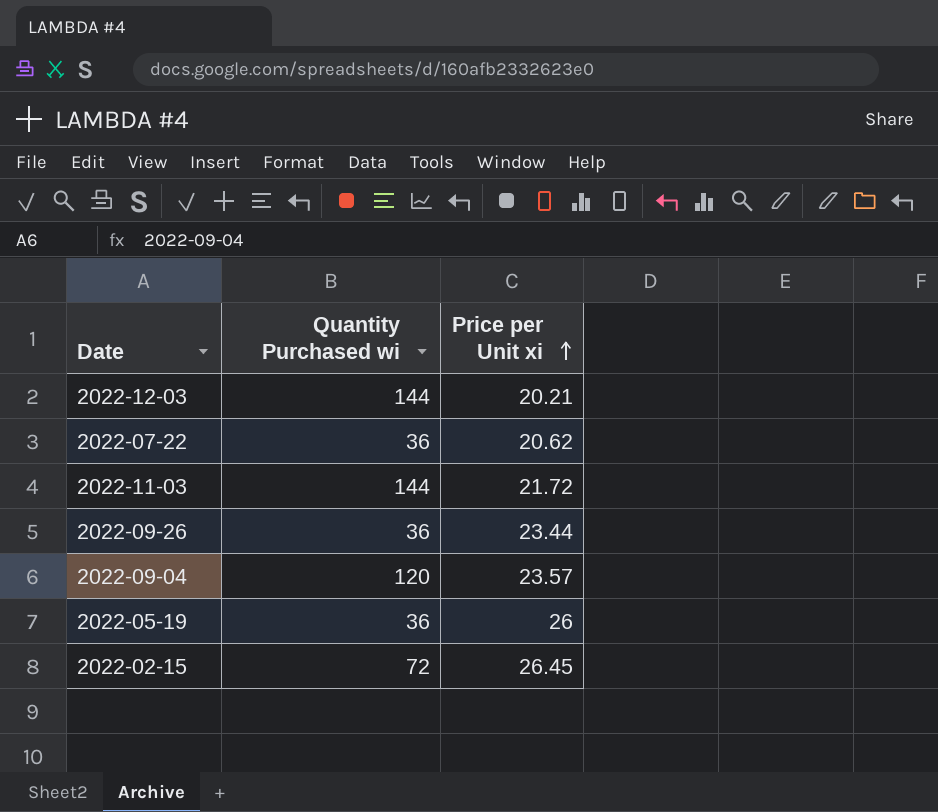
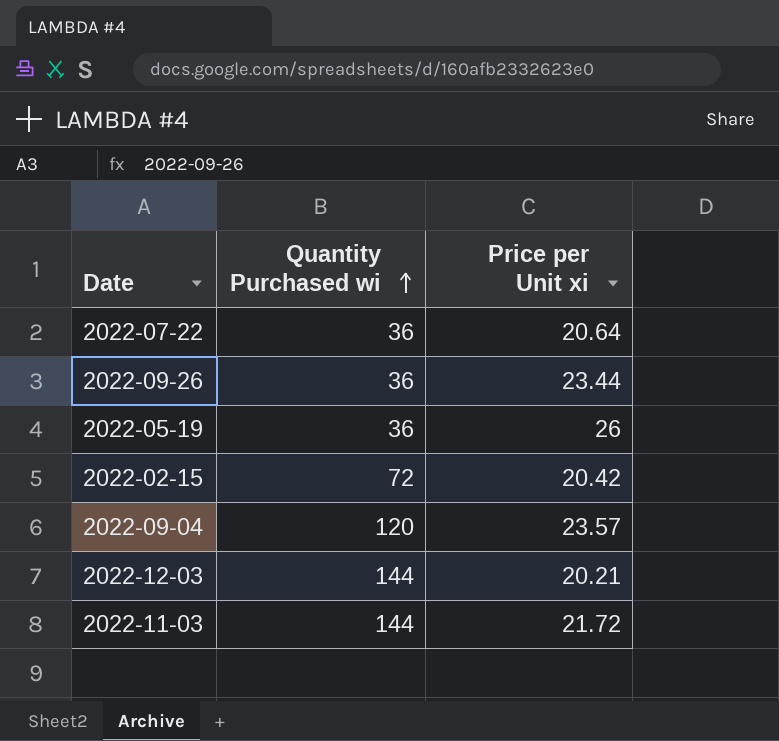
row order: Price per Unit xi ascending -> Quantity Purchased wi ascending
2022-07-22 | Price per Unit xi: 20.62 -> 20.64
2022-02-15 | Price per Unit xi: 26.45 -> 20.42

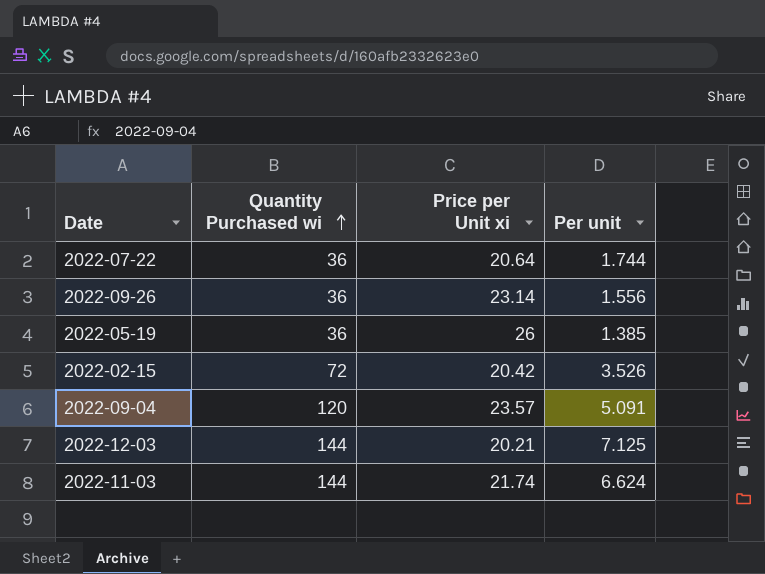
column Per unit | formula: none -> [Quantity Purchased wi] / [Price per Unit xi]
2022-09-26 | Price per Unit xi: 23.44 -> 23.14
2022-11-03 | Price per Unit xi: 21.72 -> 21.74

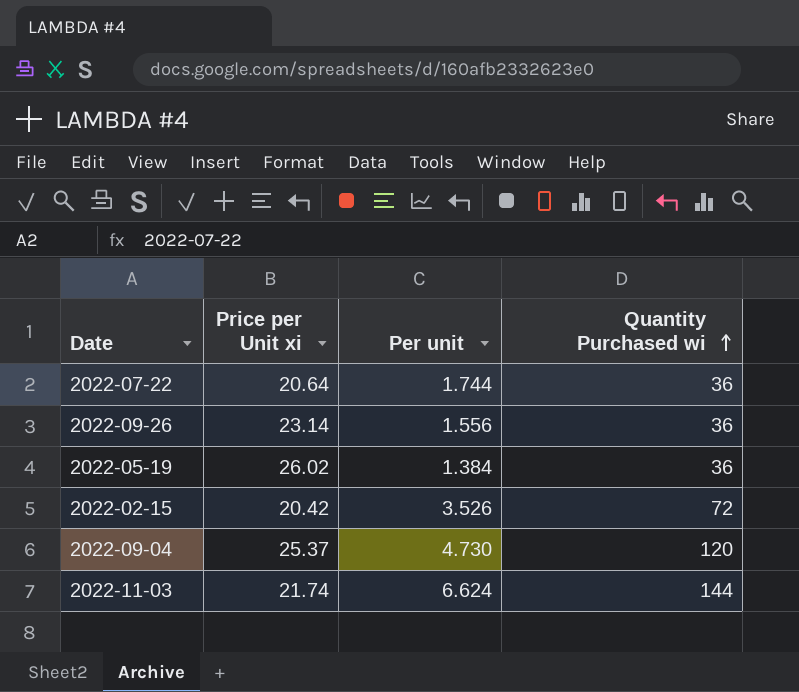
column Quantity Purchased wi | position: 2 -> 4
row 2022-12-03: 144 | 20.21 | 7.125 -> none
2022-05-19 | Price per Unit xi: 26 -> 26.02
2022-05-19 | Per unit: 1.385 -> 1.384
2022-09-04 | Price per Unit xi: 23.57 -> 25.37
2022-09-04 | Per unit: 5.091 -> 4.730

